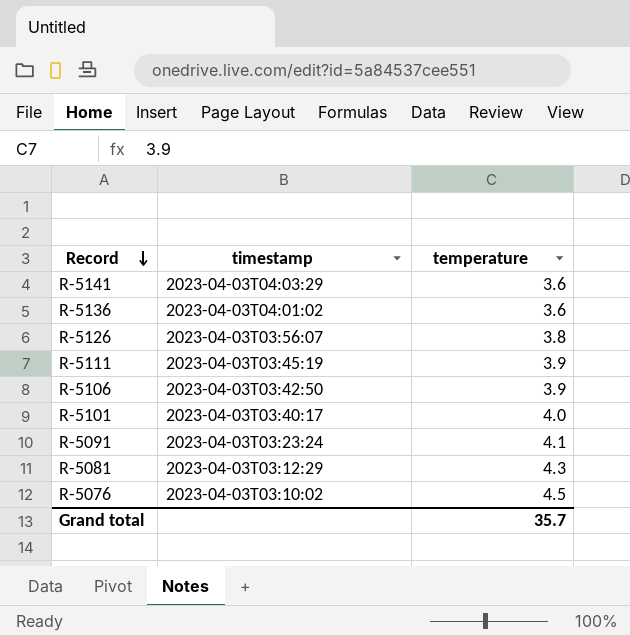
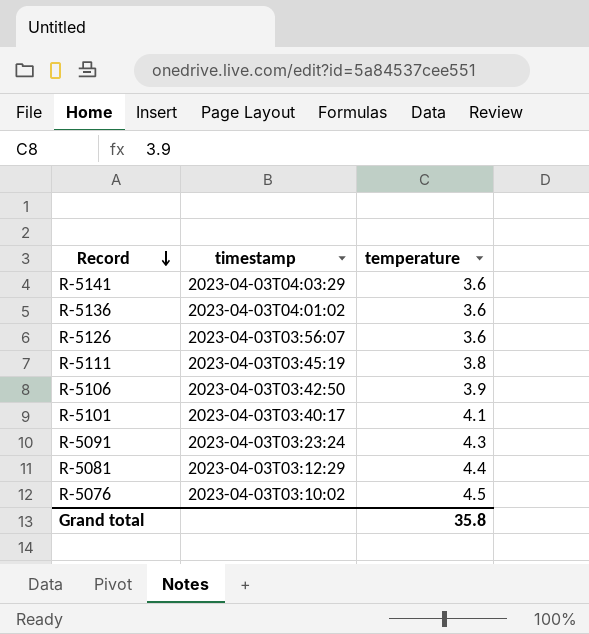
R-5126 | temperature: 3.8 -> 3.6
R-5111 | temperature: 3.9 -> 3.8
R-5101 | temperature: 4.0 -> 4.1
R-5091 | temperature: 4.1 -> 4.3
R-5081 | temperature: 4.3 -> 4.4
Grand total | temperature: 35.7 -> 35.8

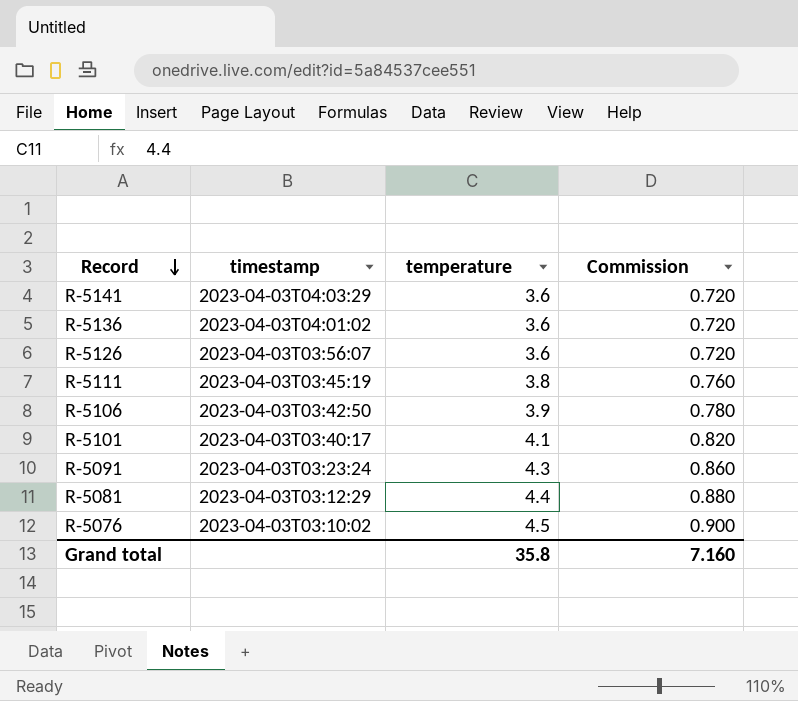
column Commission | formula: none -> [temperature] * 0.2

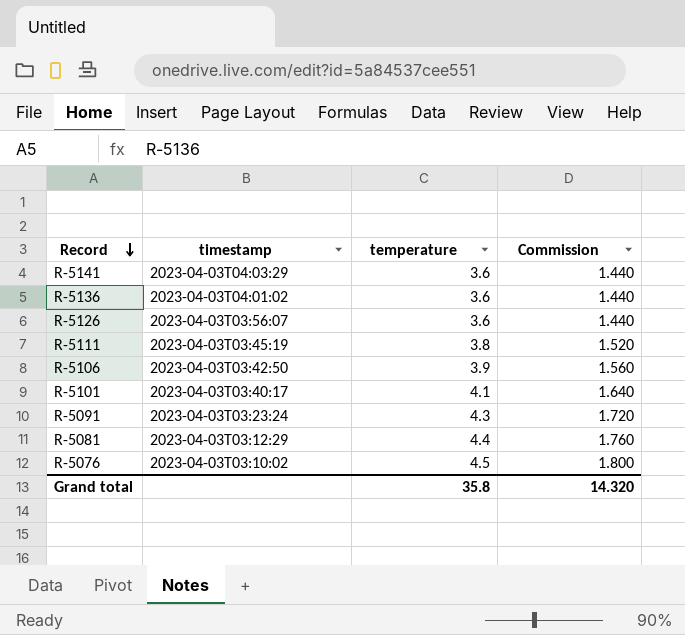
column Commission | formula: [temperature] * 0.2 -> [temperature] * 0.4
Grand total | Commission: 7.160 -> 14.320

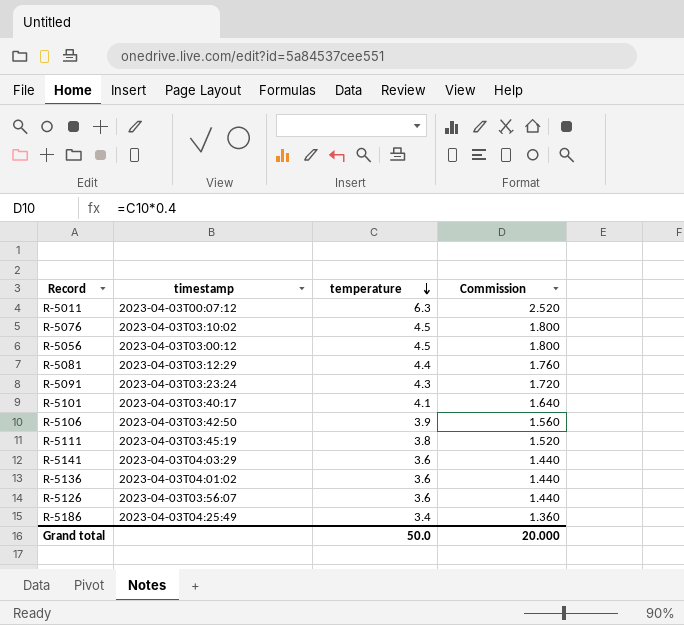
row order: Record descending -> temperature descending
row R-5011: none -> 2023-04-03T00:07:12 | 6.3 | 2.520
row R-5056: none -> 2023-04-03T03:00:12 | 4.5 | 1.800
row R-5186: none -> 2023-04-03T04:25:49 | 3.4 | 1.360
Grand total | temperature: 35.8 -> 50.0
Grand total | Commission: 14.320 -> 20.000

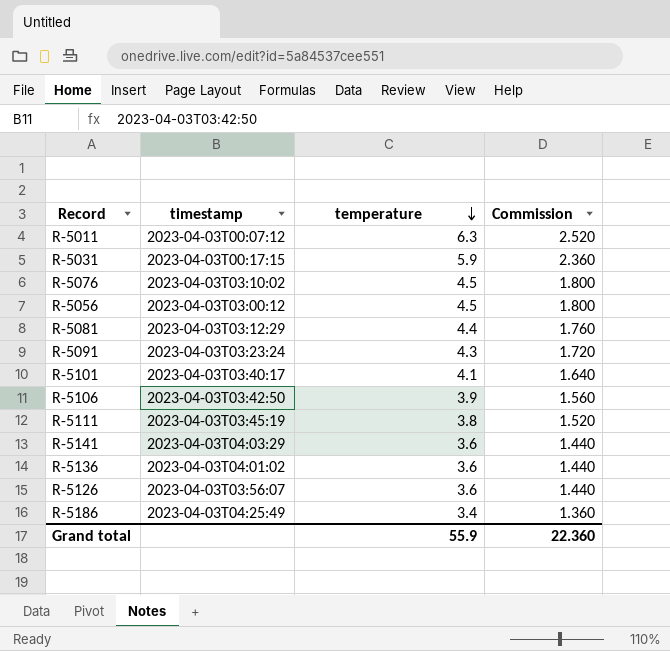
row R-5031: none -> 2023-04-03T00:17:15 | 5.9 | 2.360
Grand total | temperature: 50.0 -> 55.9
Grand total | Commission: 20.000 -> 22.360

